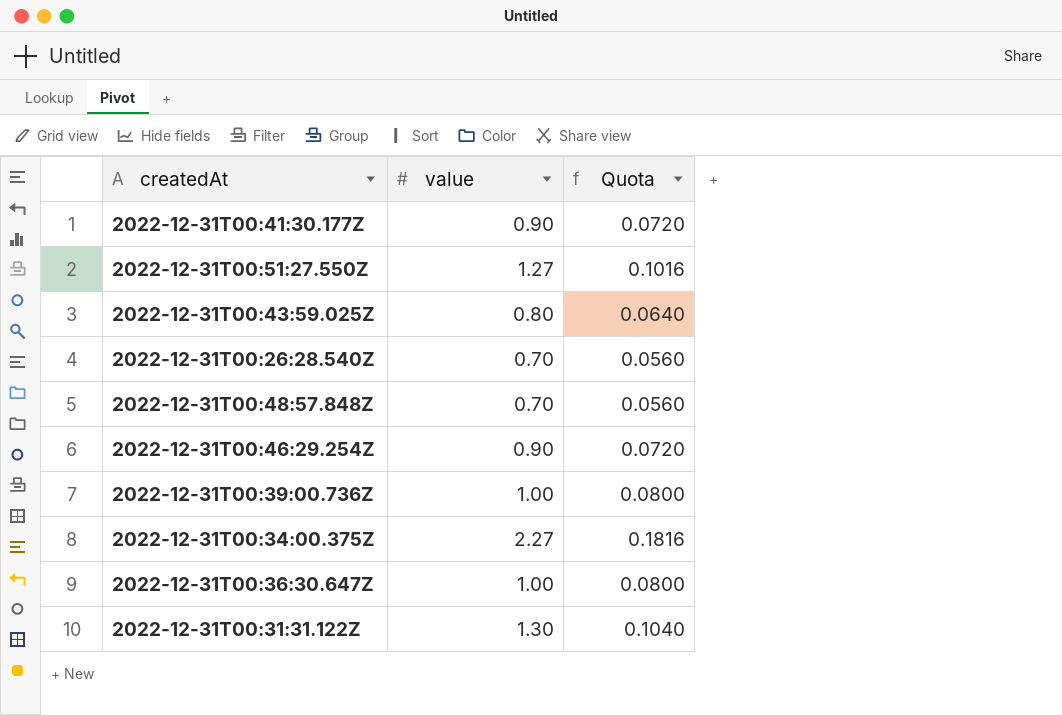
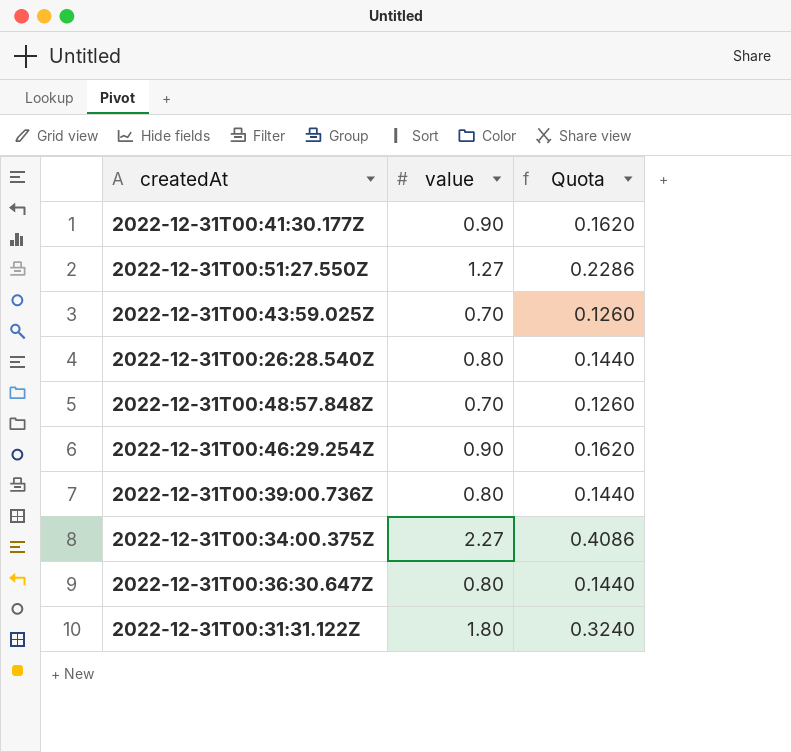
column Quota | formula: [value] * 0.08 -> [value] * 0.18
2022-12-31T00:43:59.025Z | value: 0.80 -> 0.70
2022-12-31T00:26:28.540Z | value: 0.70 -> 0.80
2022-12-31T00:39:00.736Z | value: 1.00 -> 0.80
2022-12-31T00:36:30.647Z | value: 1.00 -> 0.80
2022-12-31T00:31:31.122Z | value: 1.30 -> 1.80

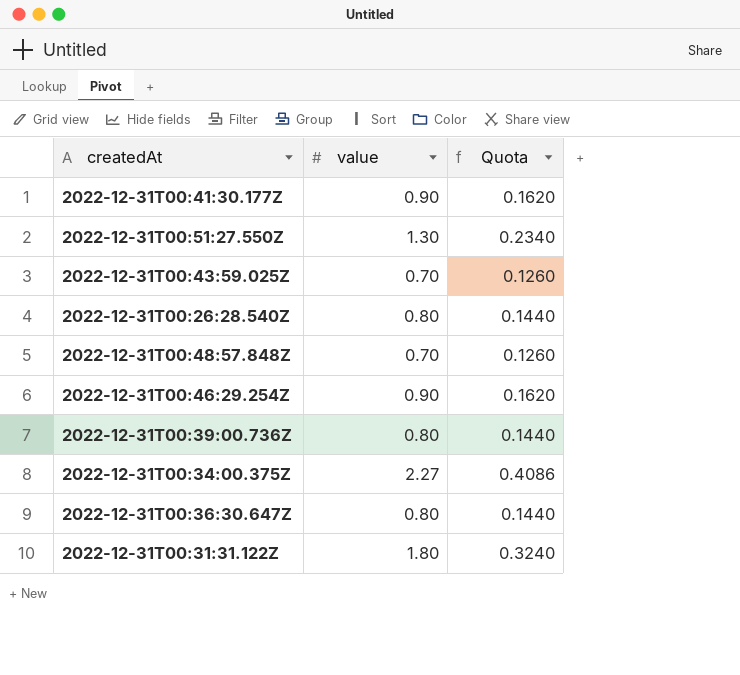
2022-12-31T00:51:27.550Z | value: 1.27 -> 1.30
2022-12-31T00:51:27.550Z | Quota: 0.2286 -> 0.2340

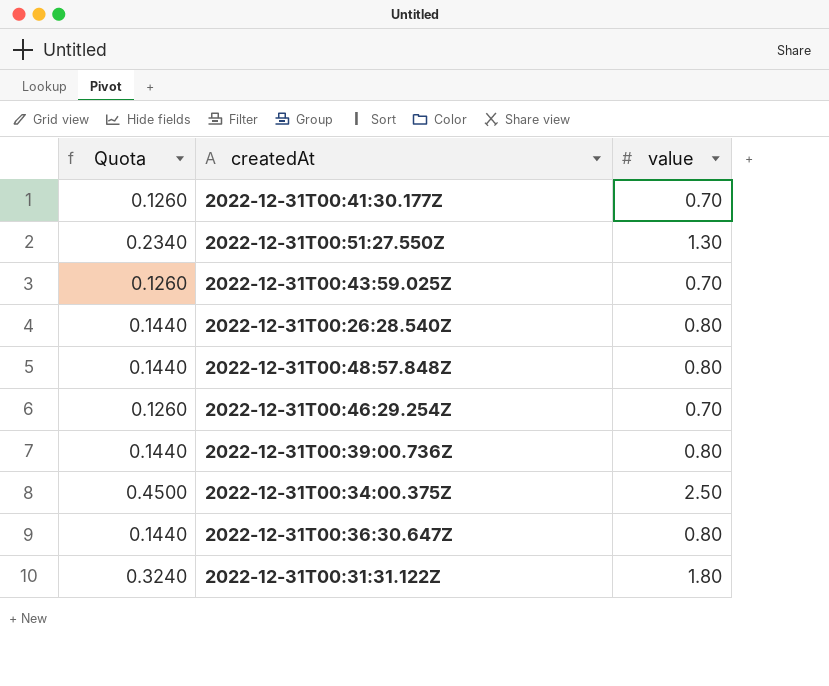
column Quota | position: 3 -> 1
2022-12-31T00:41:30.177Z | Quota: 0.1620 -> 0.1260
2022-12-31T00:41:30.177Z | value: 0.90 -> 0.70
2022-12-31T00:48:57.848Z | Quota: 0.1260 -> 0.1440
2022-12-31T00:48:57.848Z | value: 0.70 -> 0.80
2022-12-31T00:46:29.254Z | Quota: 0.1620 -> 0.1260
2022-12-31T00:46:29.254Z | value: 0.90 -> 0.70
2022-12-31T00:34:00.375Z | Quota: 0.4086 -> 0.4500
2022-12-31T00:34:00.375Z | value: 2.27 -> 2.50

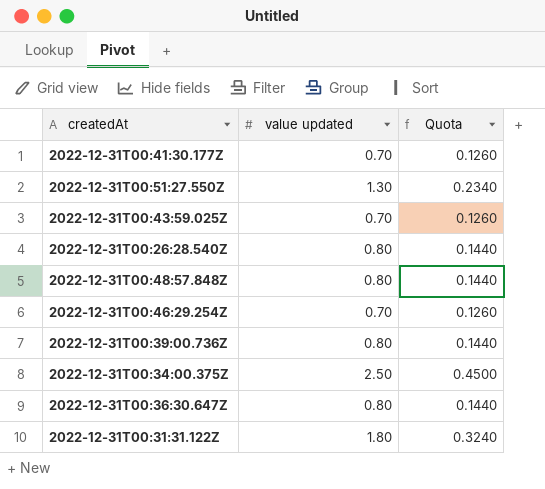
column name: value -> value updated
column Quota | position: 1 -> 3

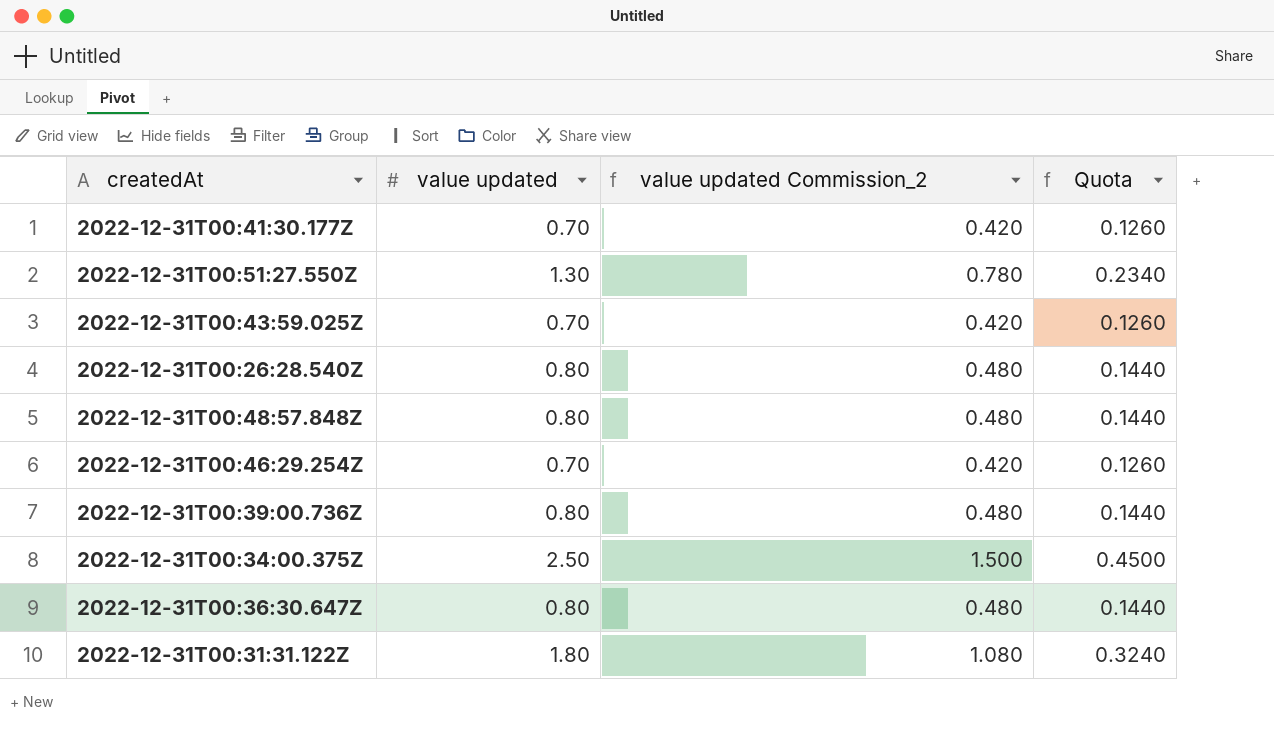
column value updated Commission_2 | formula: none -> [value updated] * 0.6

